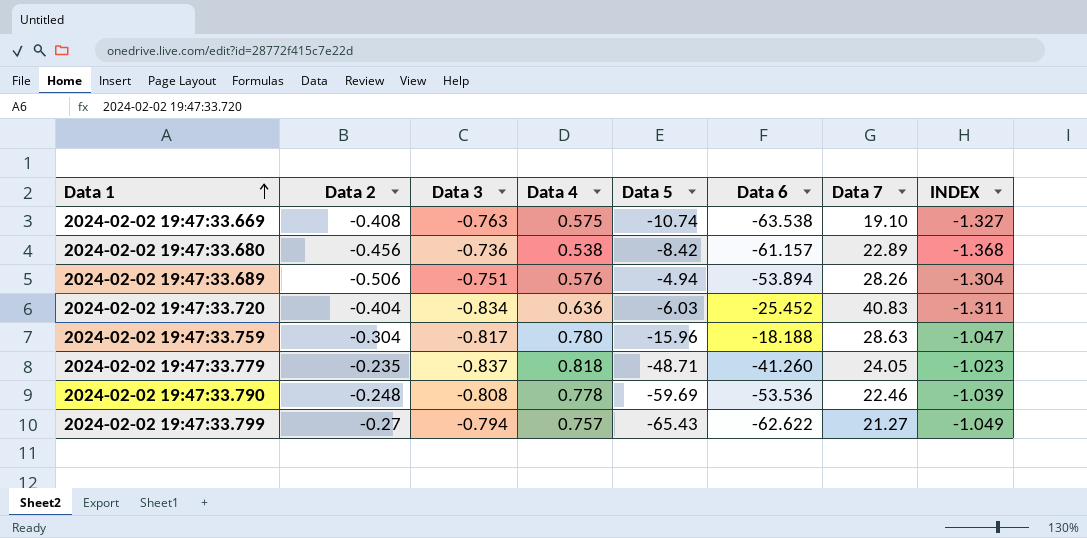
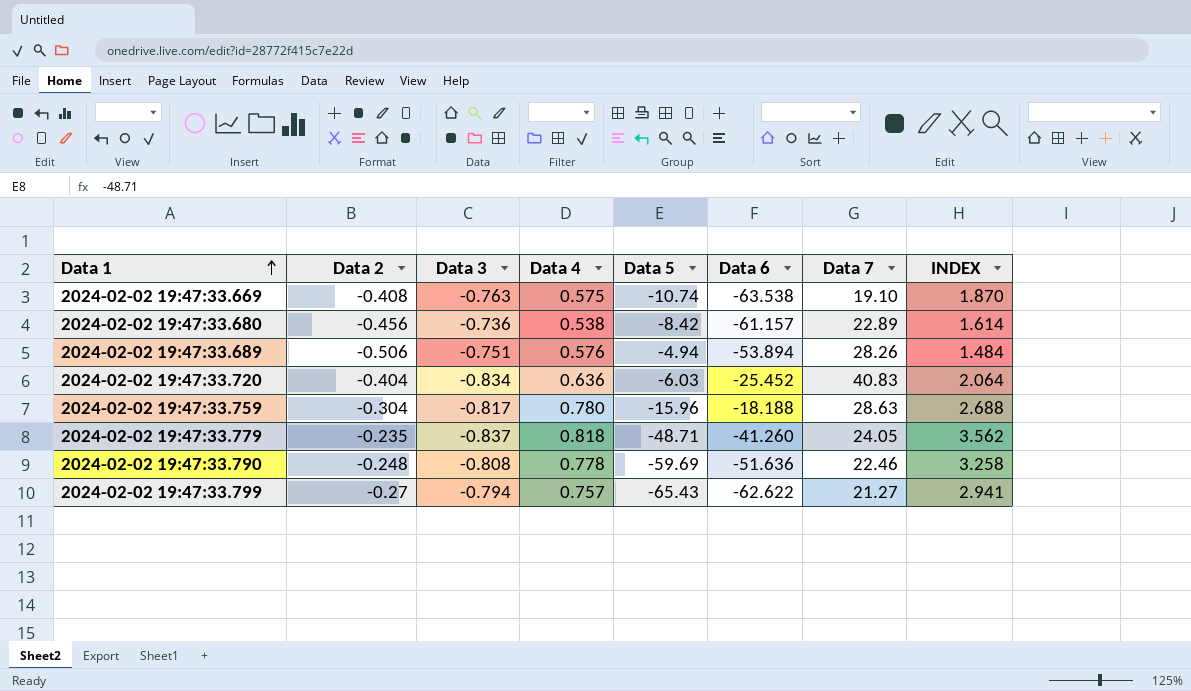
column INDEX | formula: [Data 3] / [Data 4] -> [Data 3] / [Data 2]
2024-02-02 19:47:33.790 | Data 6: -53.536 -> -51.636

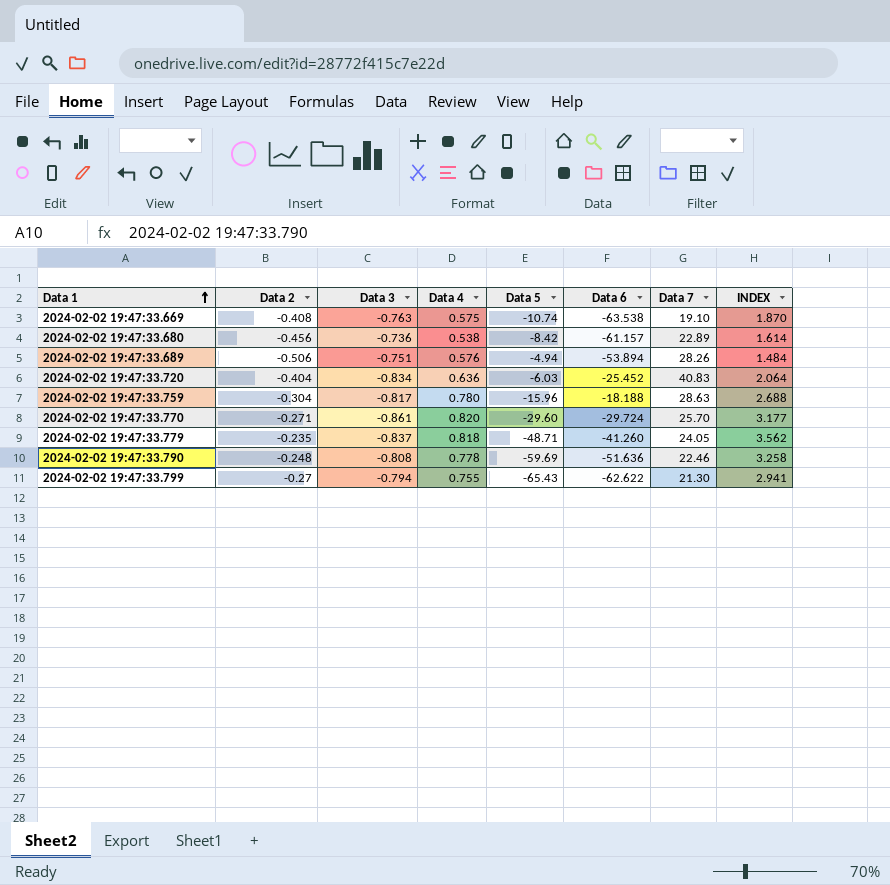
row 2024-02-02 19:47:33.770: none -> -0.271 | -0.861 | 0.820 | -29.60 | -29.724 | 25.70 | 3.177
2024-02-02 19:47:33.799 | Data 4: 0.757 -> 0.755
2024-02-02 19:47:33.799 | Data 7: 21.27 -> 21.30

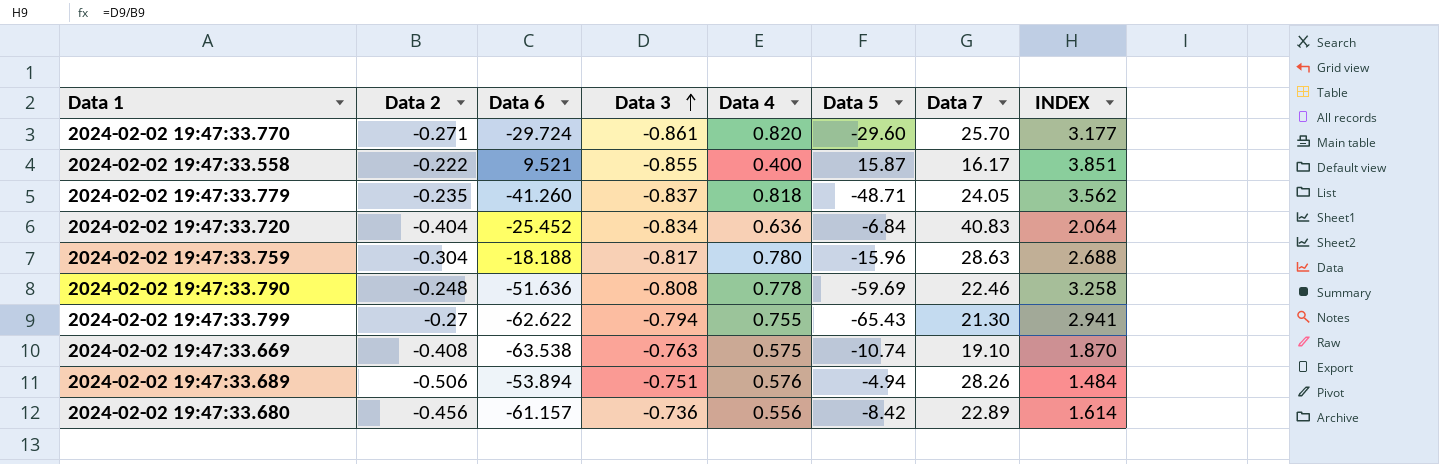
row order: Data 1 ascending -> Data 3 ascending
column Data 6 | position: 6 -> 3
row 2024-02-02 19:47:33.558: none -> -0.222 | 9.521 | -0.855 | 0.400 | 15.87 | 16.17 | 3.851
2024-02-02 19:47:33.720 | Data 5: -6.03 -> -6.84
2024-02-02 19:47:33.680 | Data 4: 0.538 -> 0.556

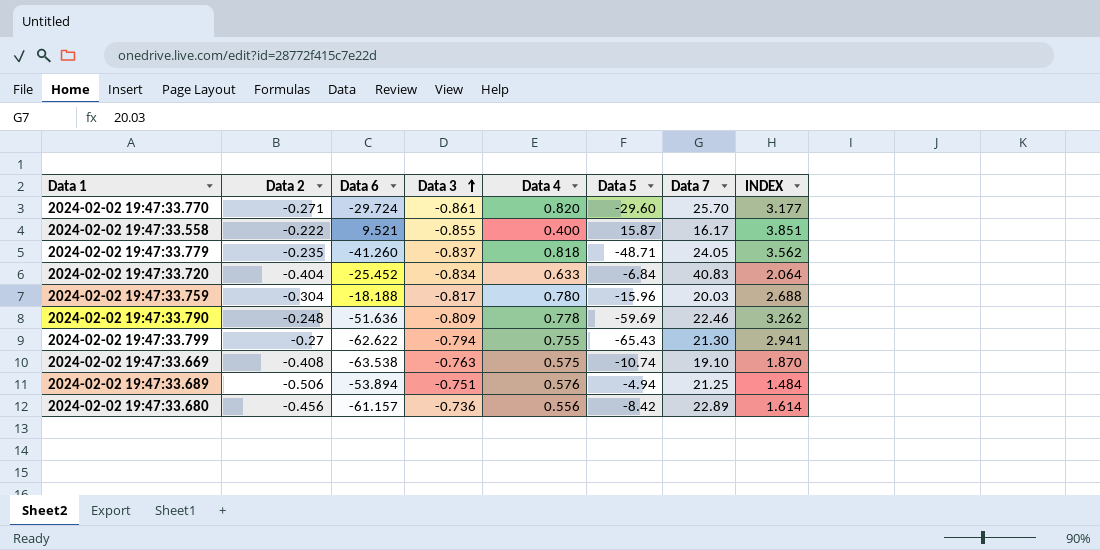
2024-02-02 19:47:33.720 | Data 4: 0.636 -> 0.633
2024-02-02 19:47:33.759 | Data 7: 28.63 -> 20.03
2024-02-02 19:47:33.790 | Data 3: -0.808 -> -0.809
2024-02-02 19:47:33.790 | INDEX: 3.258 -> 3.262
2024-02-02 19:47:33.689 | Data 7: 28.26 -> 21.25

